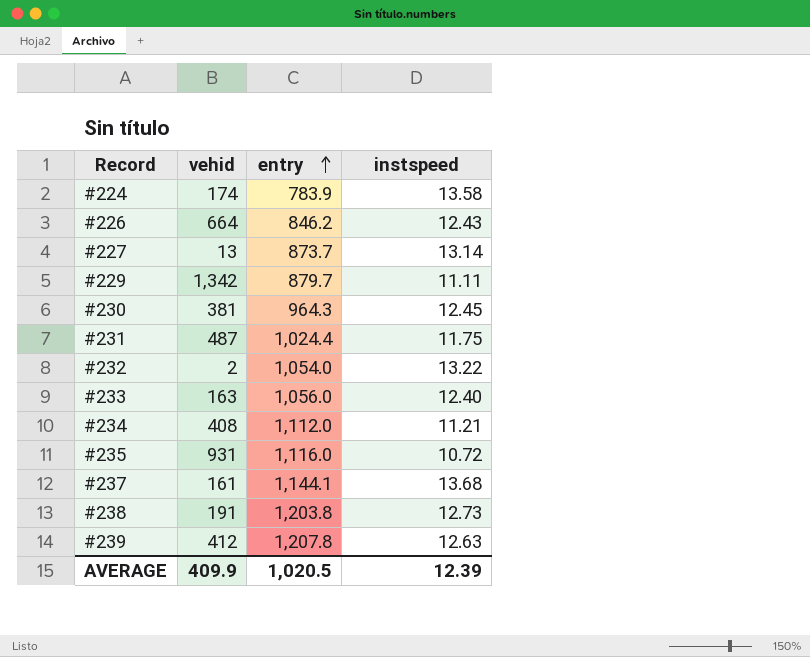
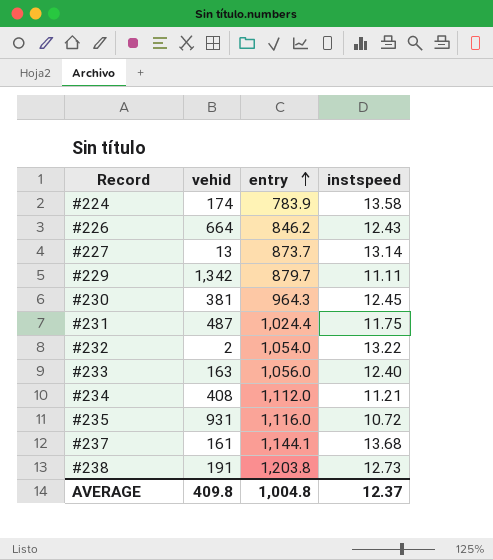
row #239: 412 | 1,207.8 | 12.63 -> none
AVERAGE | vehid: 409.9 -> 409.8
AVERAGE | entry: 1,020.5 -> 1,004.8
AVERAGE | instspeed: 12.39 -> 12.37

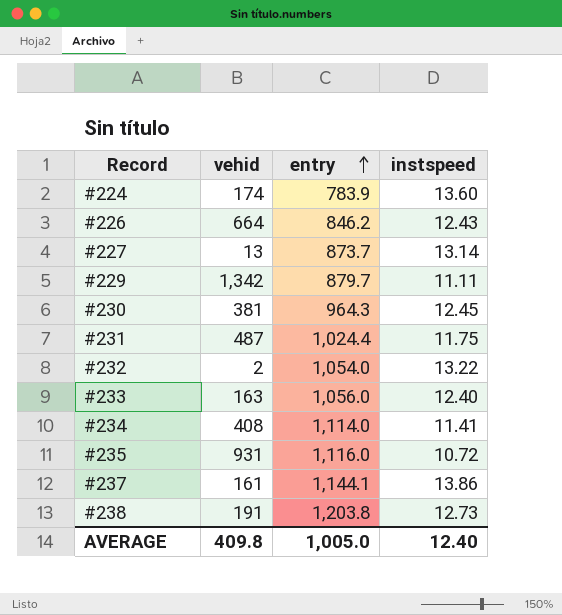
#224 | instspeed: 13.58 -> 13.60
#234 | entry: 1,112.0 -> 1,114.0
#234 | instspeed: 11.21 -> 11.41
#237 | instspeed: 13.68 -> 13.86
AVERAGE | entry: 1,004.8 -> 1,005.0
AVERAGE | instspeed: 12.37 -> 12.40

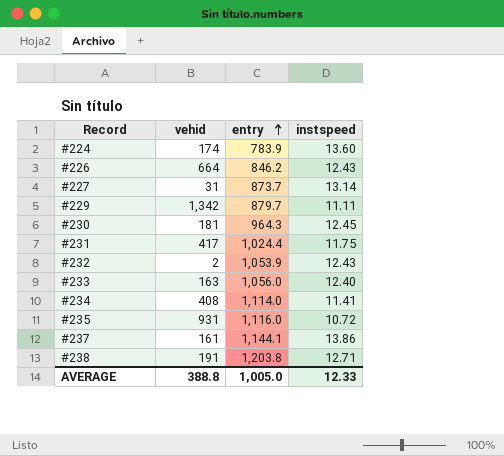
#227 | vehid: 13 -> 31
#230 | vehid: 381 -> 181
#231 | vehid: 487 -> 417
#232 | entry: 1,054.0 -> 1,053.9
#232 | instspeed: 13.22 -> 12.43
#238 | instspeed: 12.73 -> 12.71
AVERAGE | vehid: 409.8 -> 388.8
AVERAGE | instspeed: 12.40 -> 12.33

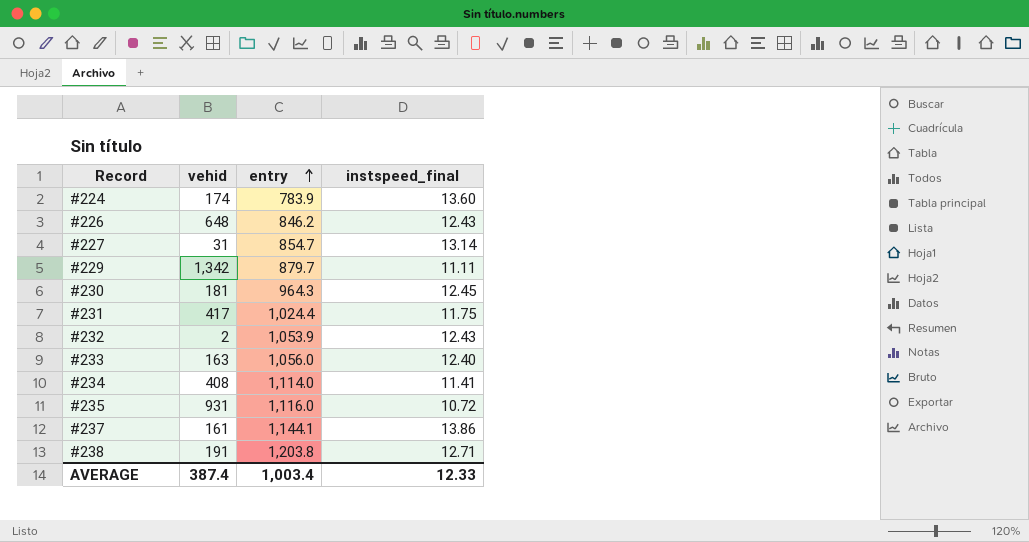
column name: instspeed -> instspeed_final
#226 | vehid: 664 -> 648
#227 | entry: 873.7 -> 854.7
AVERAGE | vehid: 388.8 -> 387.4
AVERAGE | entry: 1,005.0 -> 1,003.4

